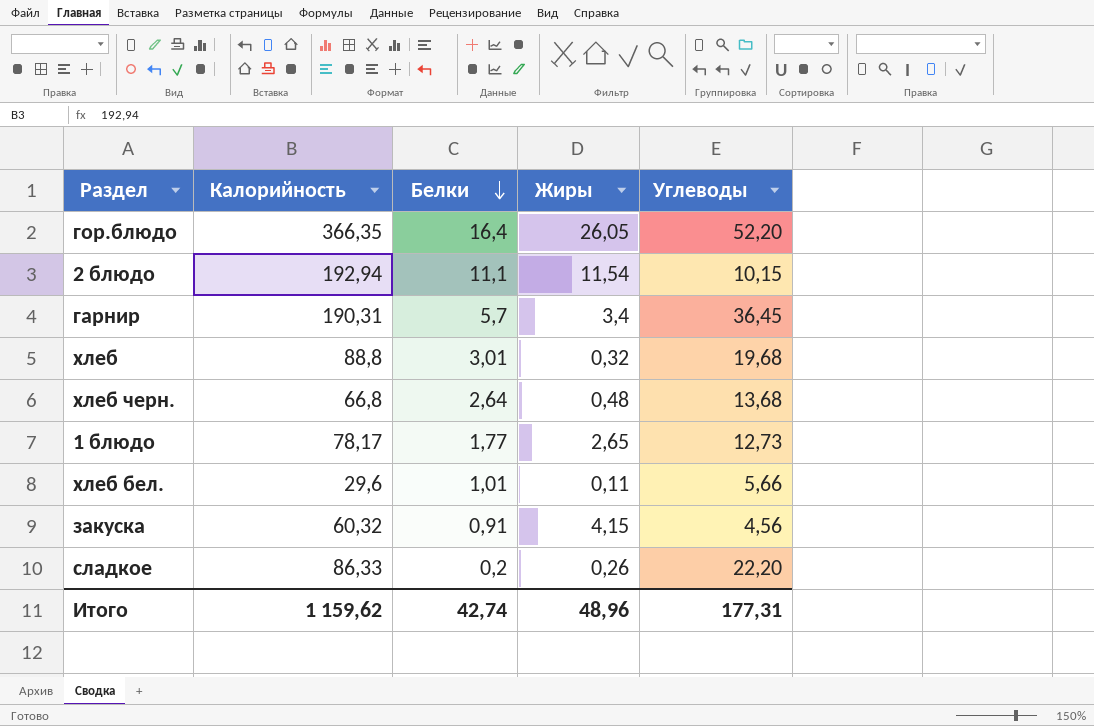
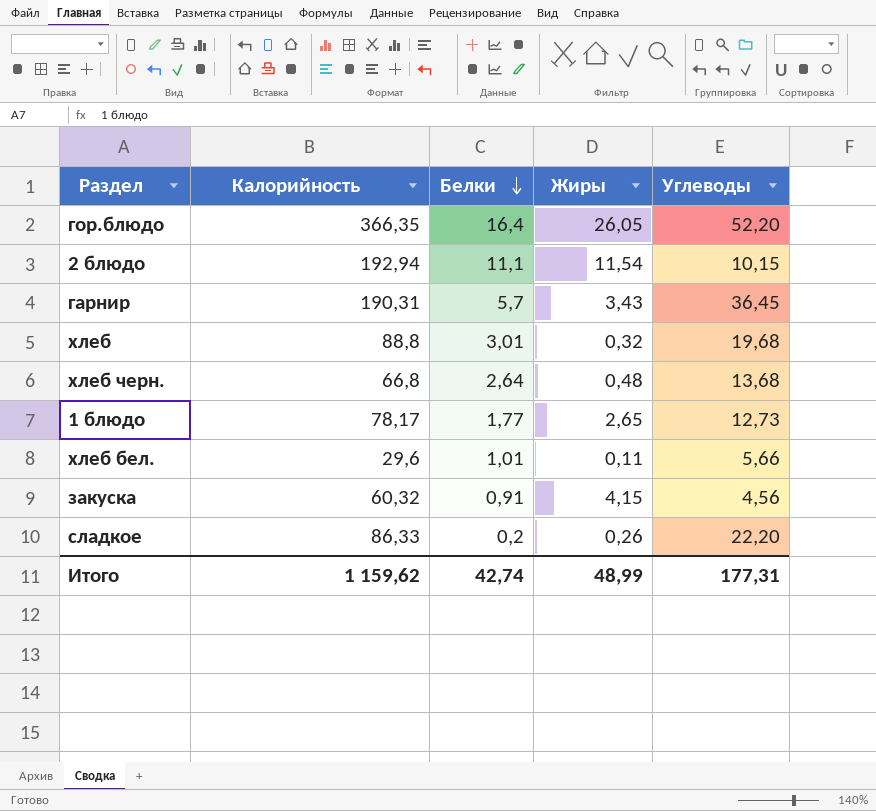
гарнир | Жиры: 3,4 -> 3,43
Итого | Жиры: 48,96 -> 48,99

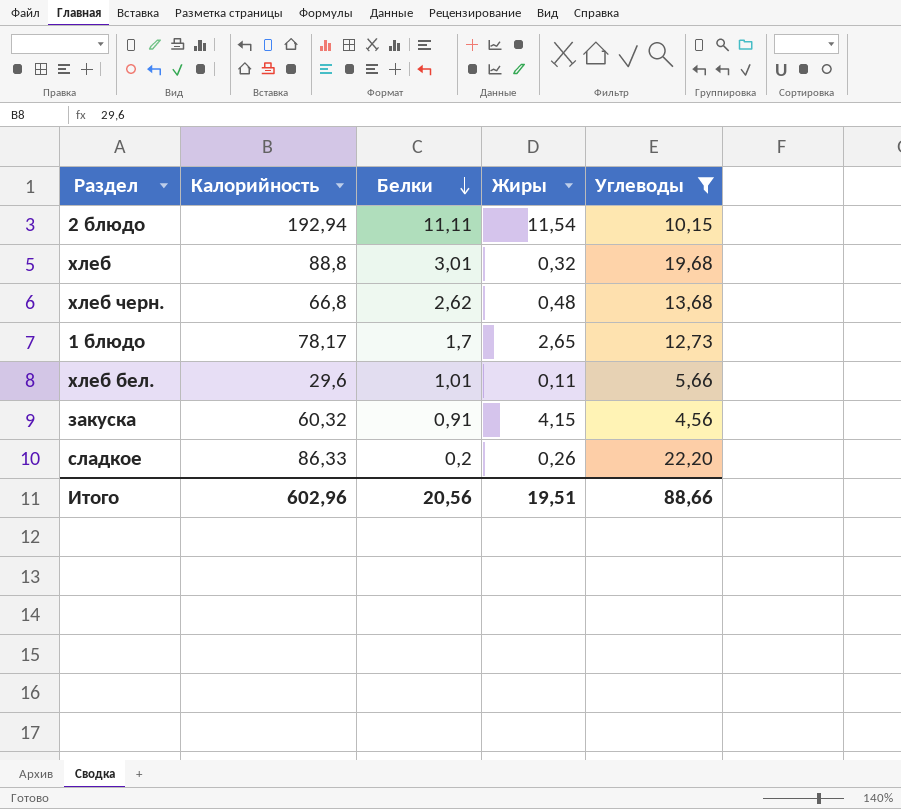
filter: none -> Углеводы <= 22,20
2 блюдо | Белки: 11,1 -> 11,11
хлеб черн. | Белки: 2,64 -> 2,62
1 блюдо | Белки: 1,77 -> 1,7
Итого | Калорийность: 1 159,62 -> 602,96
Итого | Белки: 42,74 -> 20,56
Итого | Жиры: 48,99 -> 19,51
Итого | Углеводы: 177,31 -> 88,66

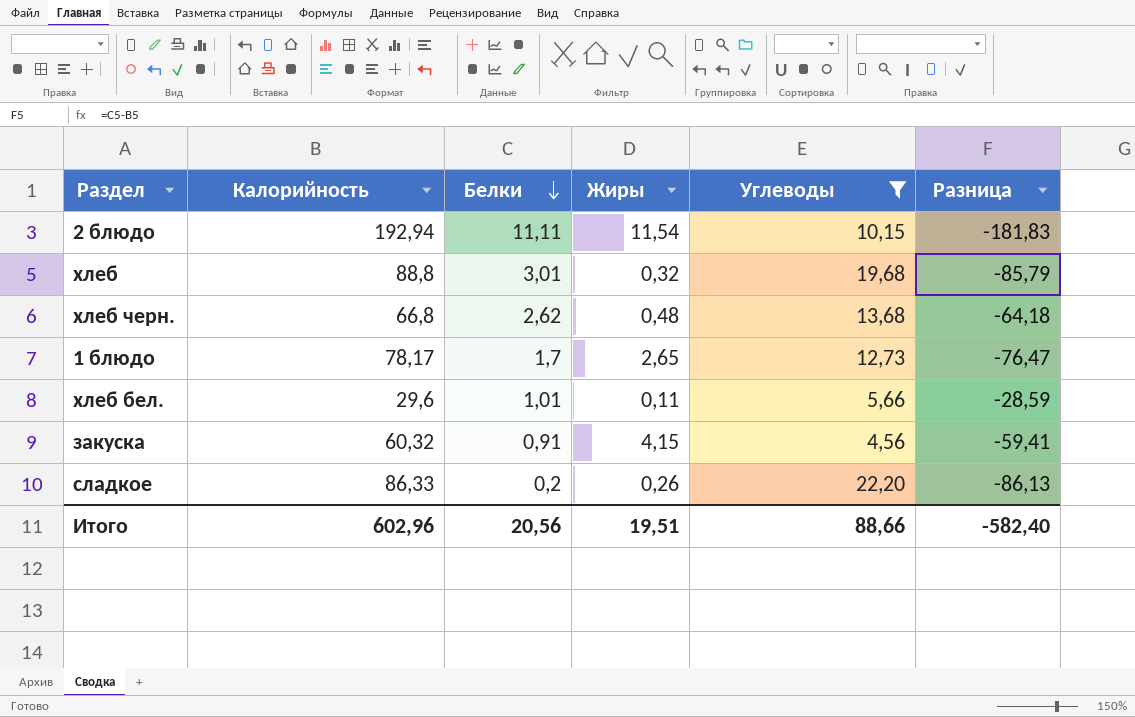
column Разница | formula: none -> [Белки] - [Калорийность]

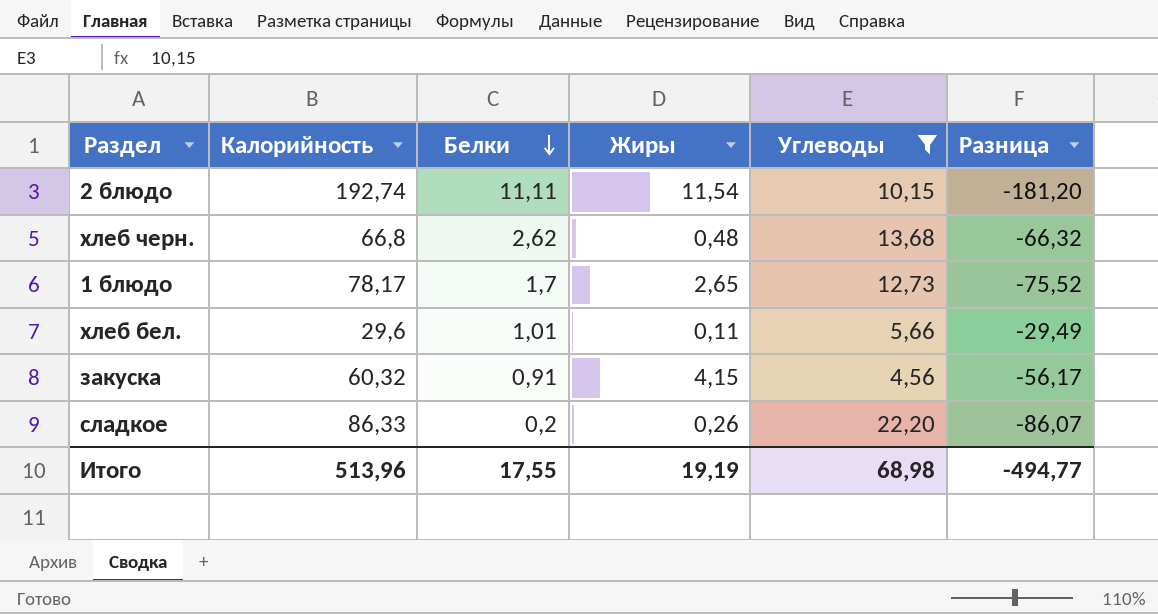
column Разница | formula: [Белки] - [Калорийность] -> [Жиры] - [Калорийность]
row хлеб: 88,8 | 3,01 | 0,32 | 19,68 | -85,79 -> none
2 блюдо | Калорийность: 192,94 -> 192,74
Итого | Калорийность: 602,96 -> 513,96
Итого | Белки: 20,56 -> 17,55
Итого | Жиры: 19,51 -> 19,19
Итого | Углеводы: 88,66 -> 68,98
Итого | Разница: -582,40 -> -494,77

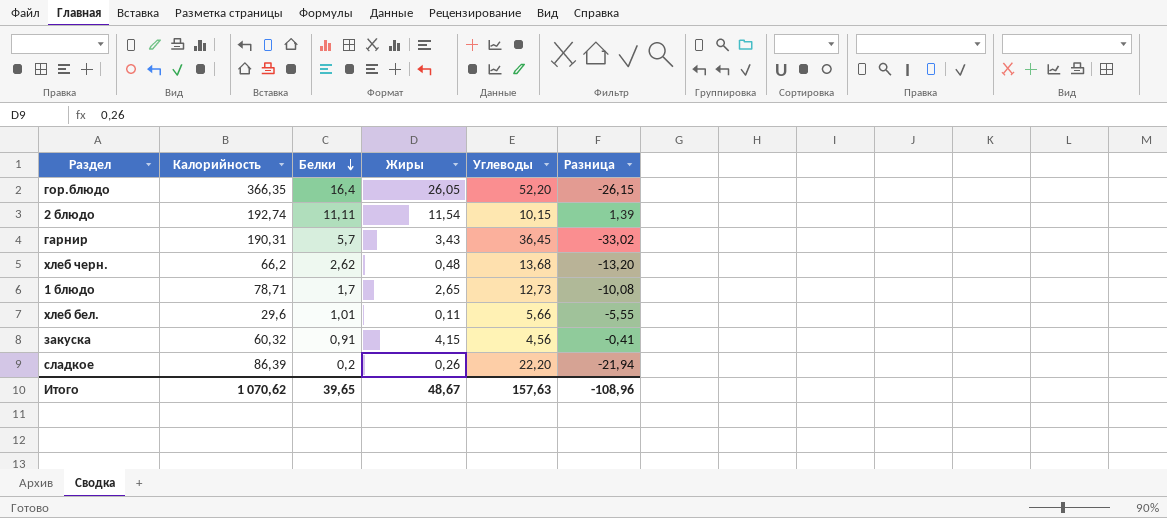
filter: Углеводы <= 22,20 -> none
column Разница | formula: [Жиры] - [Калорийность] -> [Жиры] - [Углеводы]
хлеб черн. | Калорийность: 66,8 -> 66,2
1 блюдо | Калорийность: 78,17 -> 78,71
сладкое | Калорийность: 86,33 -> 86,39
Итого | Калорийность: 513,96 -> 1 070,62
Итого | Белки: 17,55 -> 39,65
Итого | Жиры: 19,19 -> 48,67
Итого | Углеводы: 68,98 -> 157,63
Итого | Разница: -494,77 -> -108,96

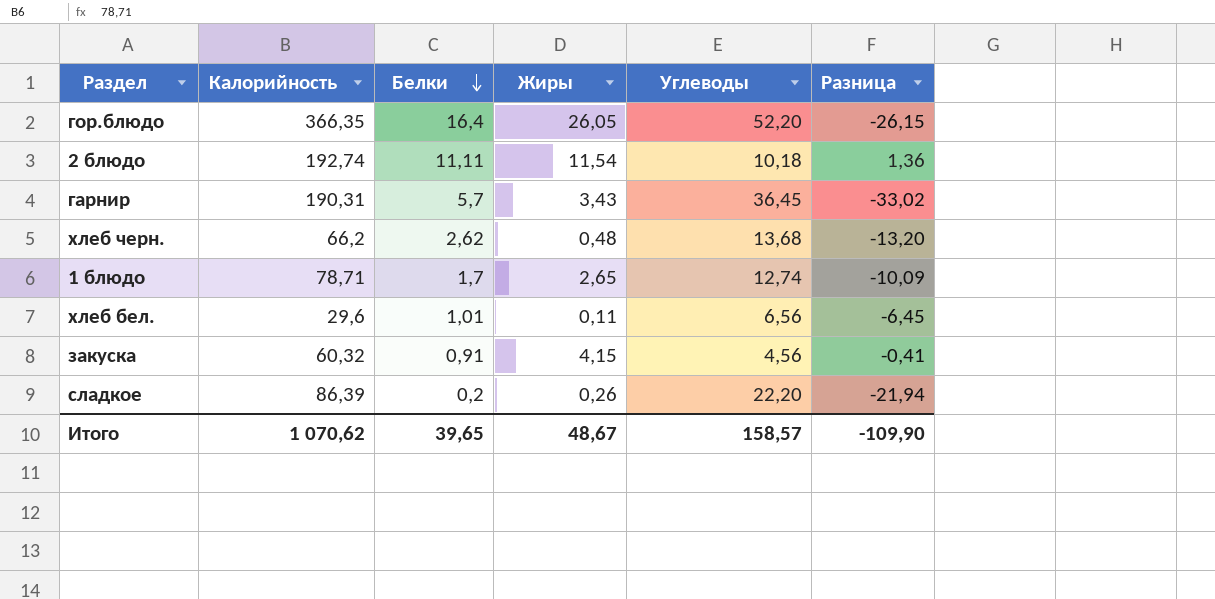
2 блюдо | Углеводы: 10,15 -> 10,18
2 блюдо | Разница: 1,39 -> 1,36
1 блюдо | Углеводы: 12,73 -> 12,74
1 блюдо | Разница: -10,08 -> -10,09
хлеб бел. | Углеводы: 5,66 -> 6,56
хлеб бел. | Разница: -5,55 -> -6,45
Итого | Углеводы: 157,63 -> 158,57
Итого | Разница: -108,96 -> -109,90

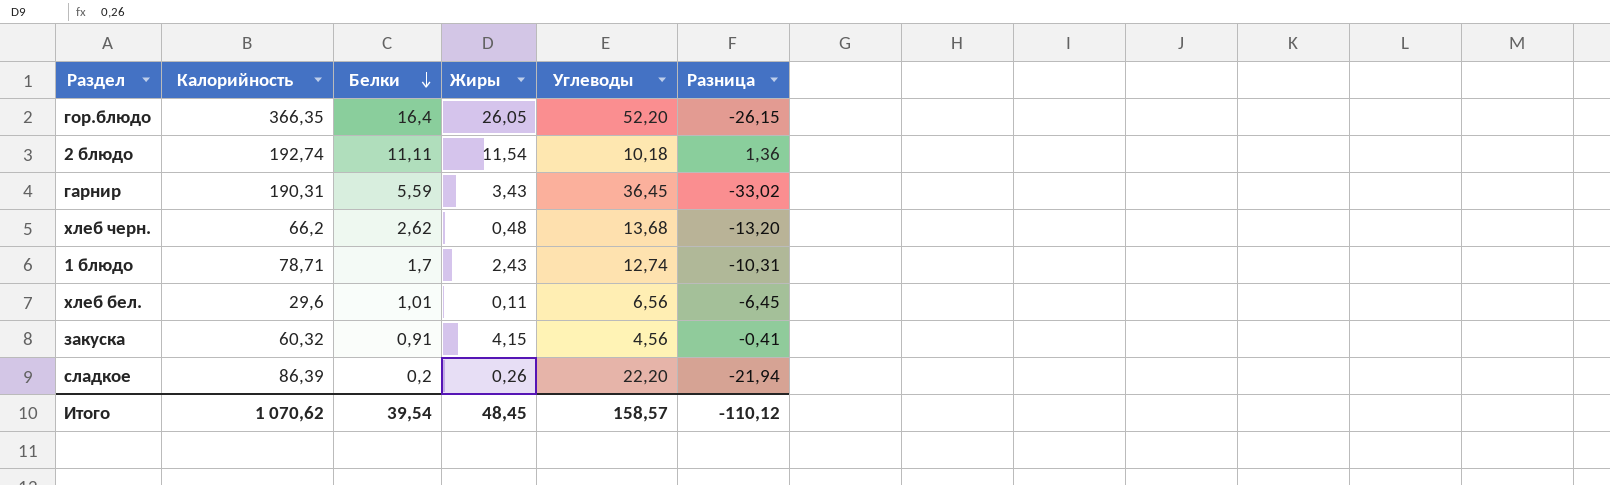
гарнир | Белки: 5,7 -> 5,59
1 блюдо | Жиры: 2,65 -> 2,43
1 блюдо | Разница: -10,09 -> -10,31
Итого | Белки: 39,65 -> 39,54
Итого | Жиры: 48,67 -> 48,45
Итого | Разница: -109,90 -> -110,12

